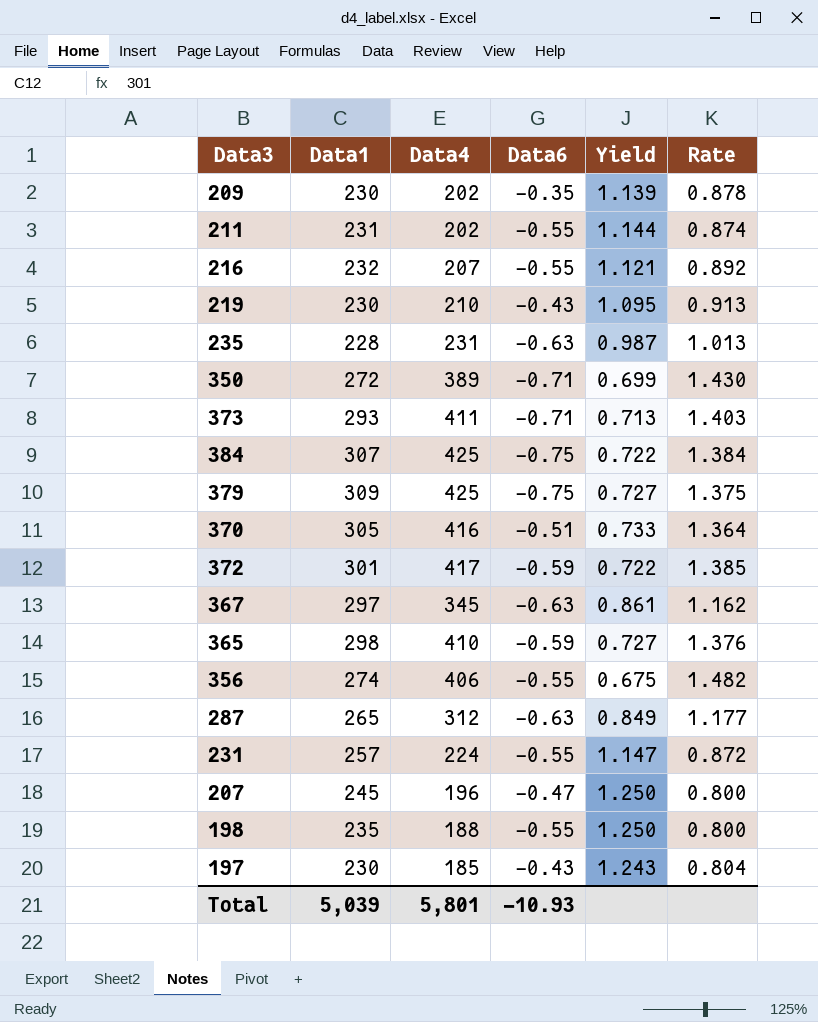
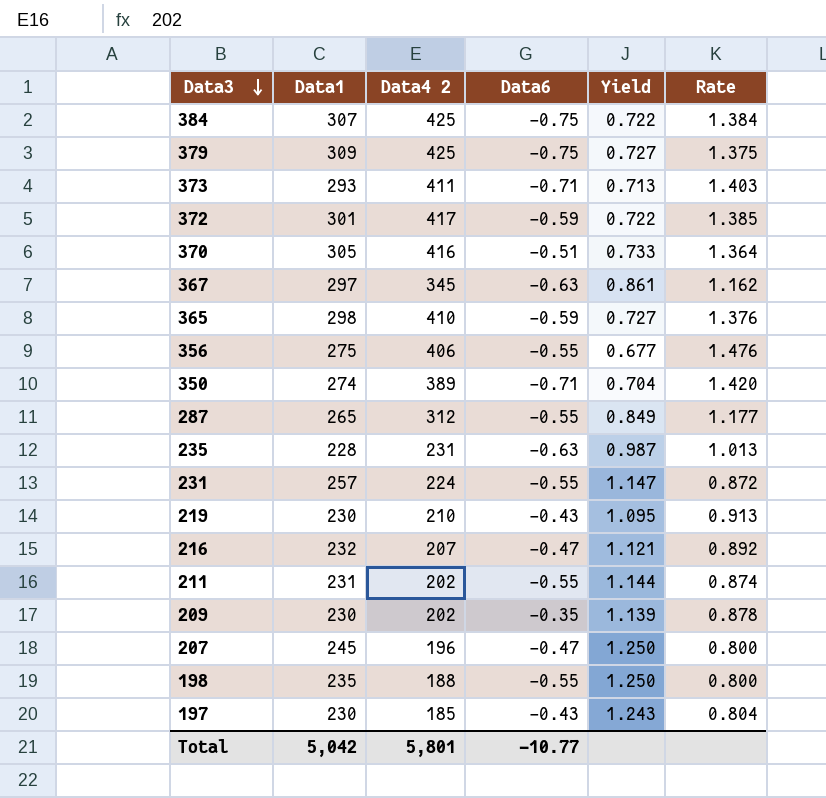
row order: none -> Data3 descending
column name: Data4 -> Data4 2
356 | Data1: 274 -> 275
356 | Yield: 0.675 -> 0.677
356 | Rate: 1.482 -> 1.476
350 | Data1: 272 -> 274
350 | Yield: 0.699 -> 0.704
350 | Rate: 1.430 -> 1.420
287 | Data6: -0.63 -> -0.55
216 | Data6: -0.55 -> -0.47
Total | Data1: 5,039 -> 5,042
Total | Data6: -10.93 -> -10.77

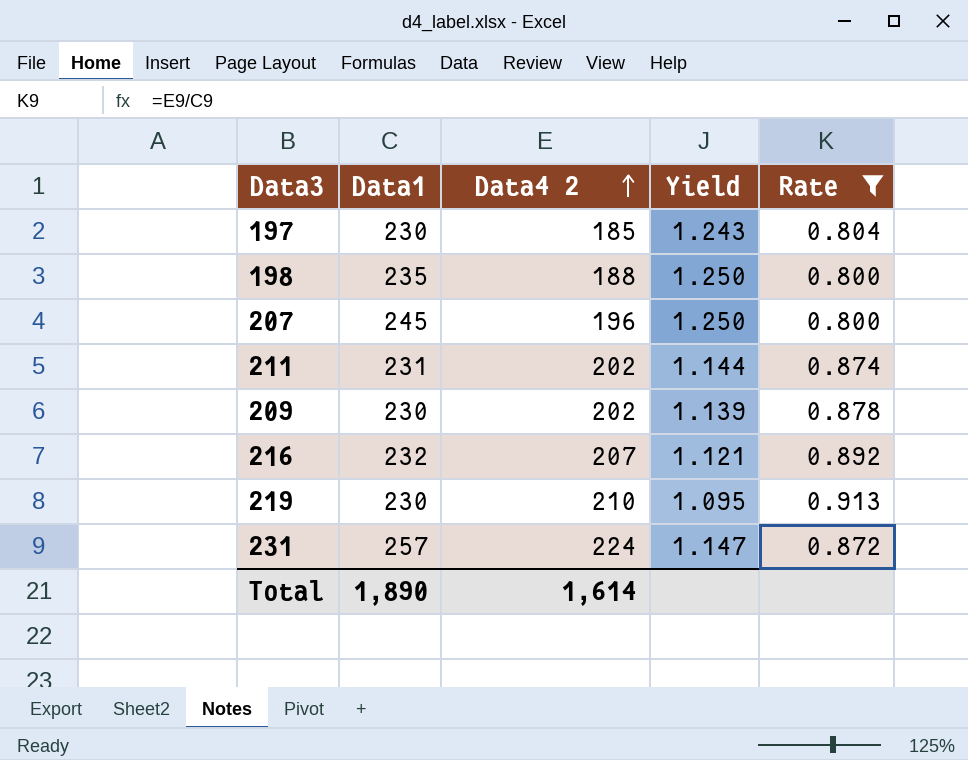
filter: none -> Rate <= 0.913
row order: Data3 descending -> Data4 2 ascending
column Data6 | position: 4 -> none
Total | Data1: 5,042 -> 1,890
Total | Data4 2: 5,801 -> 1,614

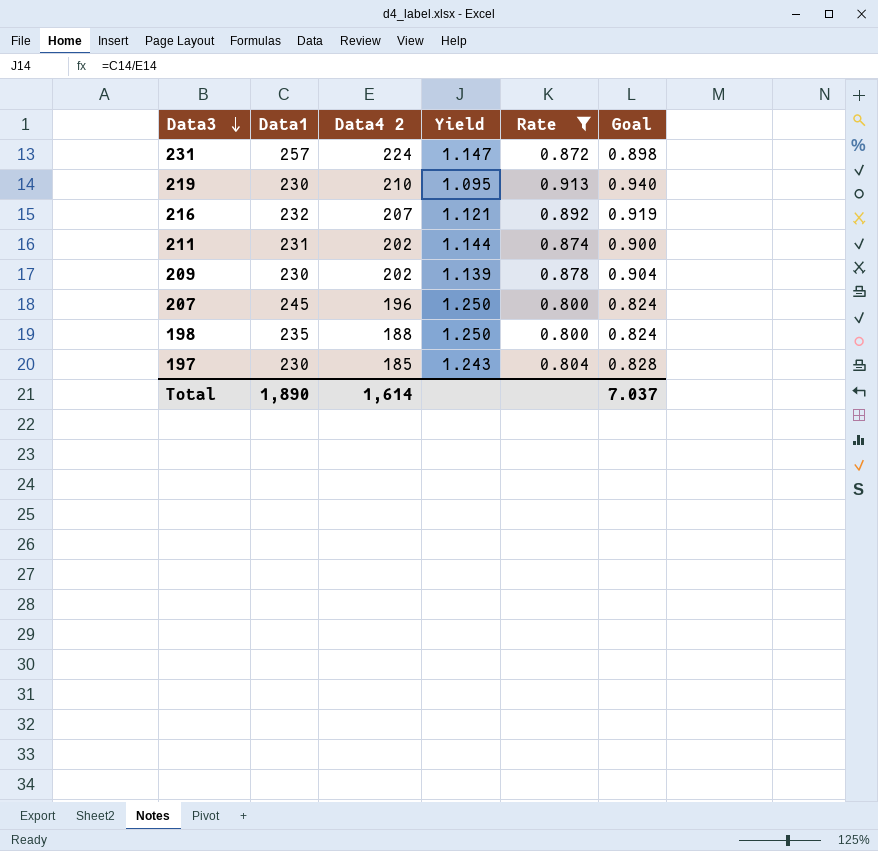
row order: Data4 2 ascending -> Data3 descending
column Goal | formula: none -> [Rate] * 1.03

